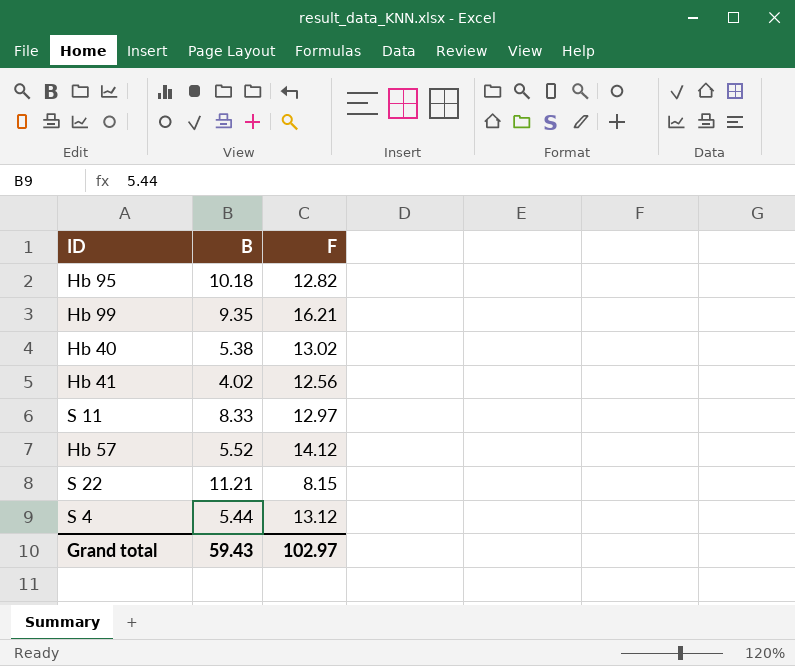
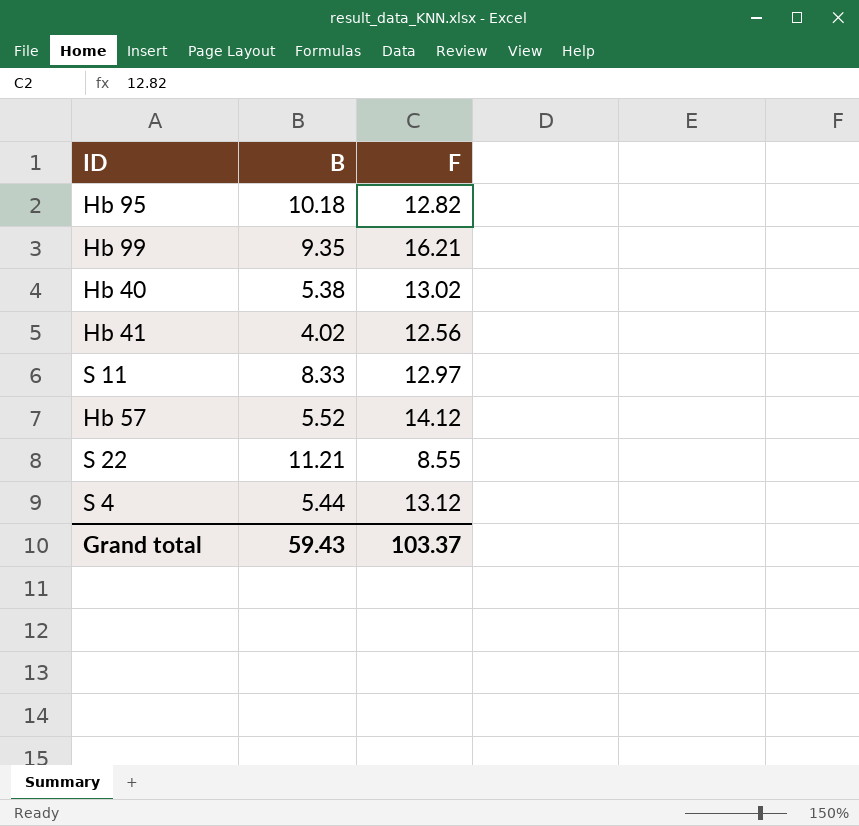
S 22 | F: 8.15 -> 8.55
Grand total | F: 102.97 -> 103.37

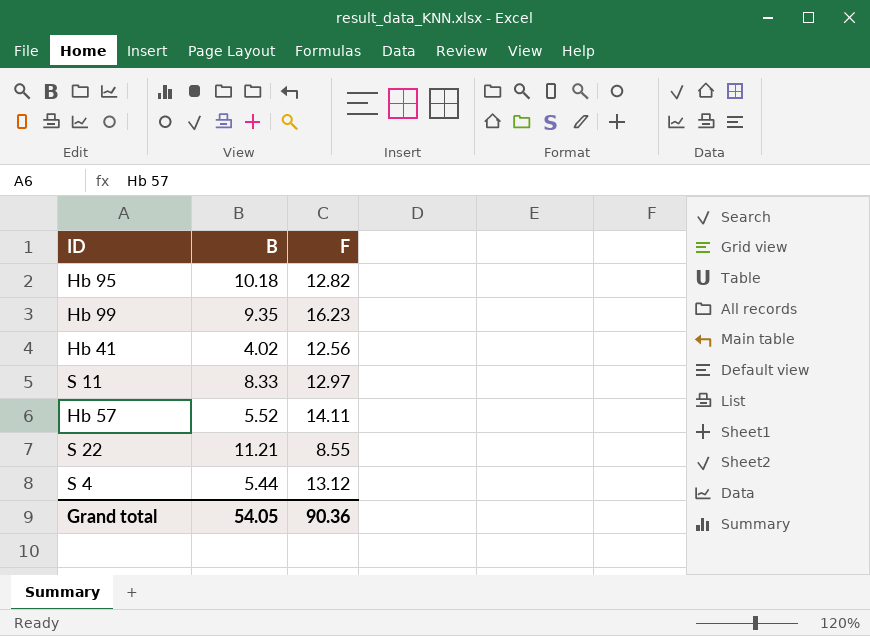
row Hb 40: 5.38 | 13.02 -> none
Hb 99 | F: 16.21 -> 16.23
Hb 57 | F: 14.12 -> 14.11
Grand total | B: 59.43 -> 54.05
Grand total | F: 103.37 -> 90.36

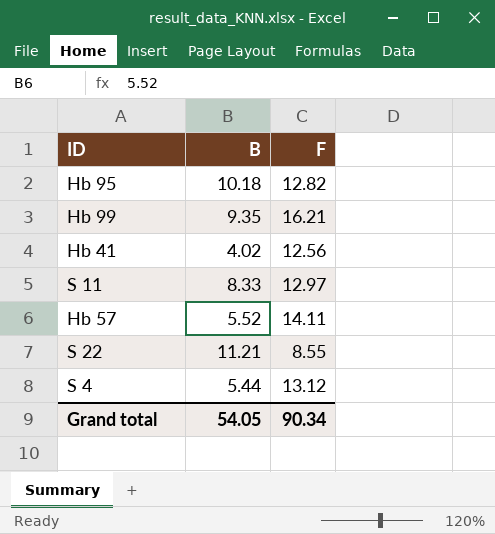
Hb 99 | F: 16.23 -> 16.21
Grand total | F: 90.36 -> 90.34

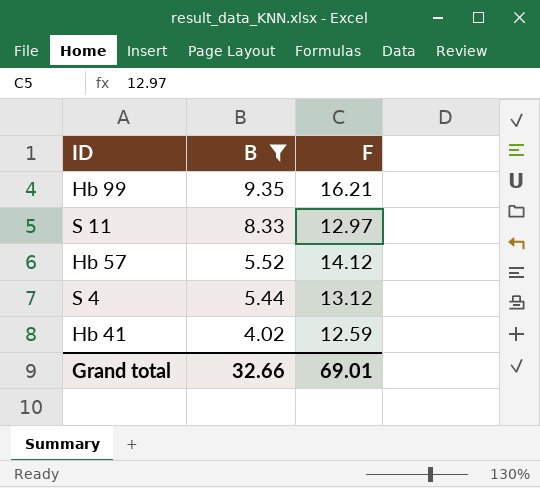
filter: none -> B <= 9.35
row order: none -> B descending
Hb 57 | F: 14.11 -> 14.12
Hb 41 | F: 12.56 -> 12.59
Grand total | B: 54.05 -> 32.66
Grand total | F: 90.34 -> 69.01

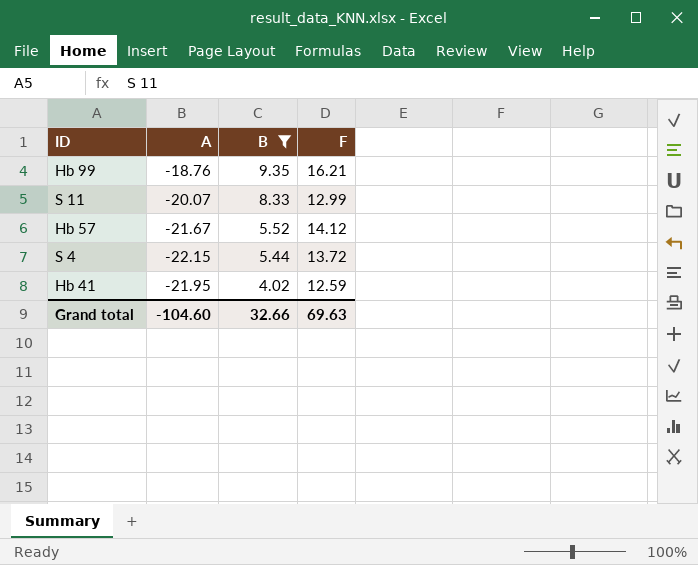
column A | position: none -> 2
S 11 | F: 12.97 -> 12.99
S 4 | F: 13.12 -> 13.72
Grand total | F: 69.01 -> 69.63

